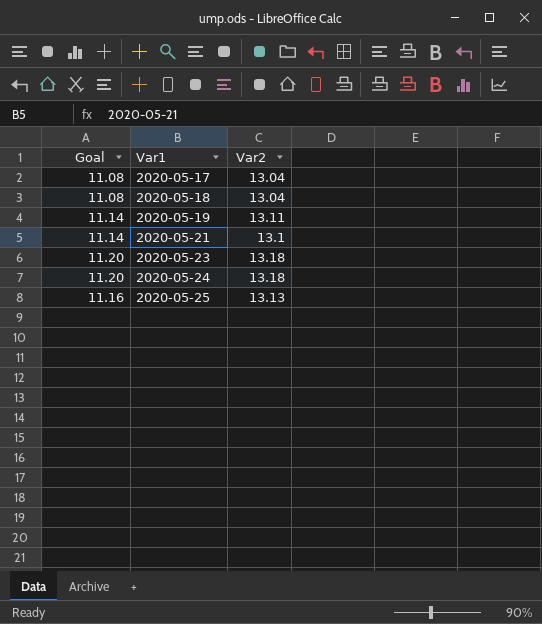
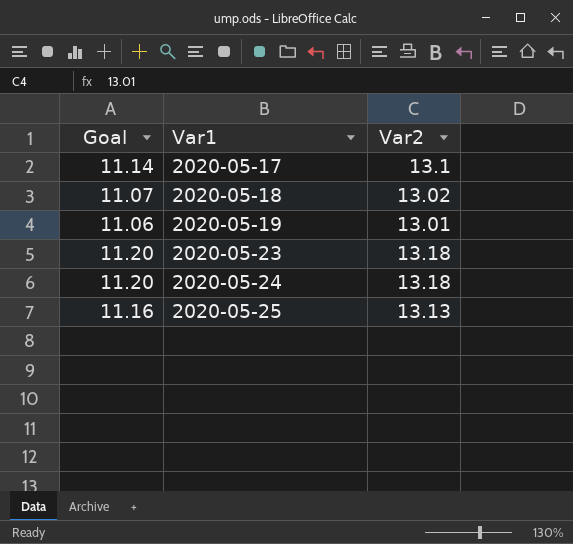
row 2020-05-21: 11.14 | 13.1 -> none
2020-05-17 | Goal: 11.08 -> 11.14
2020-05-17 | Var2: 13.04 -> 13.1
2020-05-18 | Goal: 11.08 -> 11.07
2020-05-18 | Var2: 13.04 -> 13.02
2020-05-19 | Goal: 11.14 -> 11.06
2020-05-19 | Var2: 13.11 -> 13.01

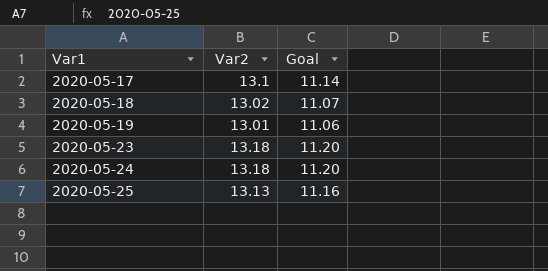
column Goal | position: 1 -> 3

